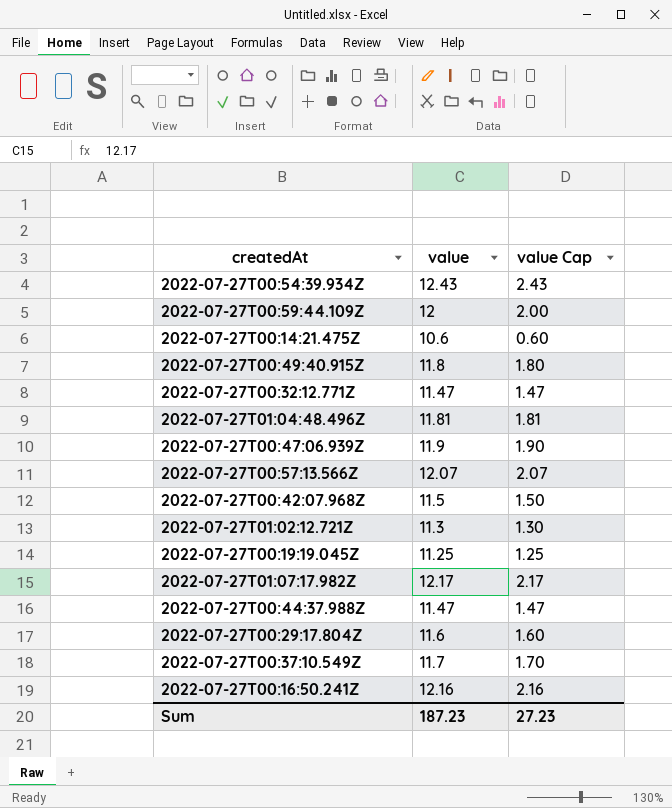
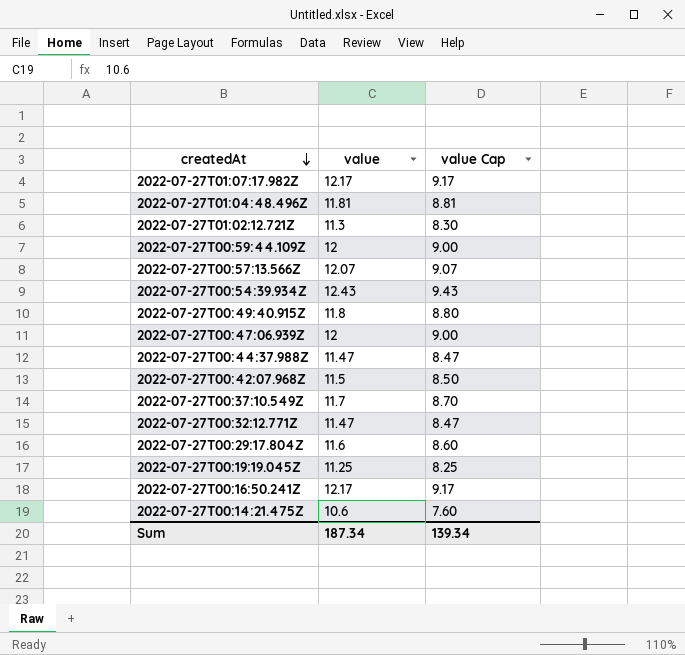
row order: none -> createdAt descending
column value Cap | formula: [value] - 10 -> [value] - 3
2022-07-27T00:47:06.939Z | value: 11.9 -> 12
2022-07-27T00:16:50.241Z | value: 12.16 -> 12.17
Sum | value: 187.23 -> 187.34
Sum | value Cap: 27.23 -> 139.34

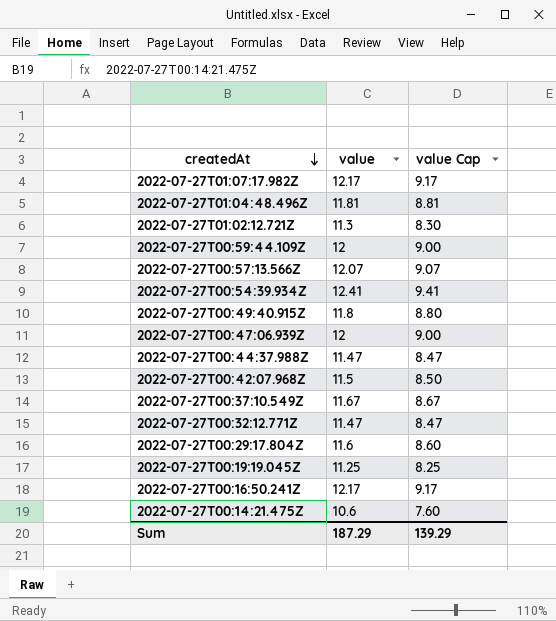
2022-07-27T00:54:39.934Z | value: 12.43 -> 12.41
2022-07-27T00:54:39.934Z | value Cap: 9.43 -> 9.41
2022-07-27T00:37:10.549Z | value: 11.7 -> 11.67
2022-07-27T00:37:10.549Z | value Cap: 8.70 -> 8.67
Sum | value: 187.34 -> 187.29
Sum | value Cap: 139.34 -> 139.29

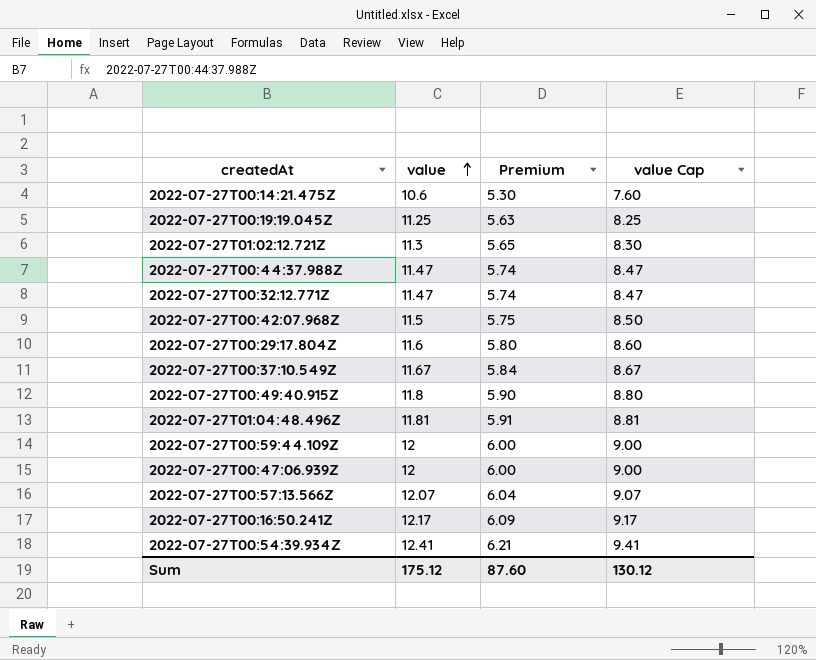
row order: createdAt descending -> value ascending
column Premium | formula: none -> [value] * 0.5
row 2022-07-27T01:07:17.982Z: 12.17 | 9.17 -> none
Sum | value: 187.29 -> 175.12
Sum | value Cap: 139.29 -> 130.12

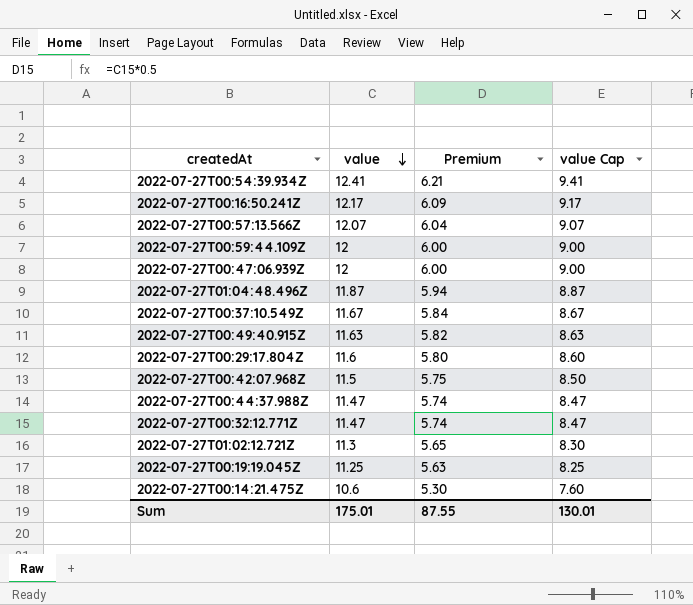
row order: value ascending -> value descending
2022-07-27T01:04:48.496Z | value: 11.81 -> 11.87
2022-07-27T01:04:48.496Z | Premium: 5.91 -> 5.94
2022-07-27T01:04:48.496Z | value Cap: 8.81 -> 8.87
2022-07-27T00:49:40.915Z | value: 11.8 -> 11.63
2022-07-27T00:49:40.915Z | Premium: 5.90 -> 5.82
2022-07-27T00:49:40.915Z | value Cap: 8.80 -> 8.63
Sum | value: 175.12 -> 175.01
Sum | Premium: 87.60 -> 87.55
Sum | value Cap: 130.12 -> 130.01

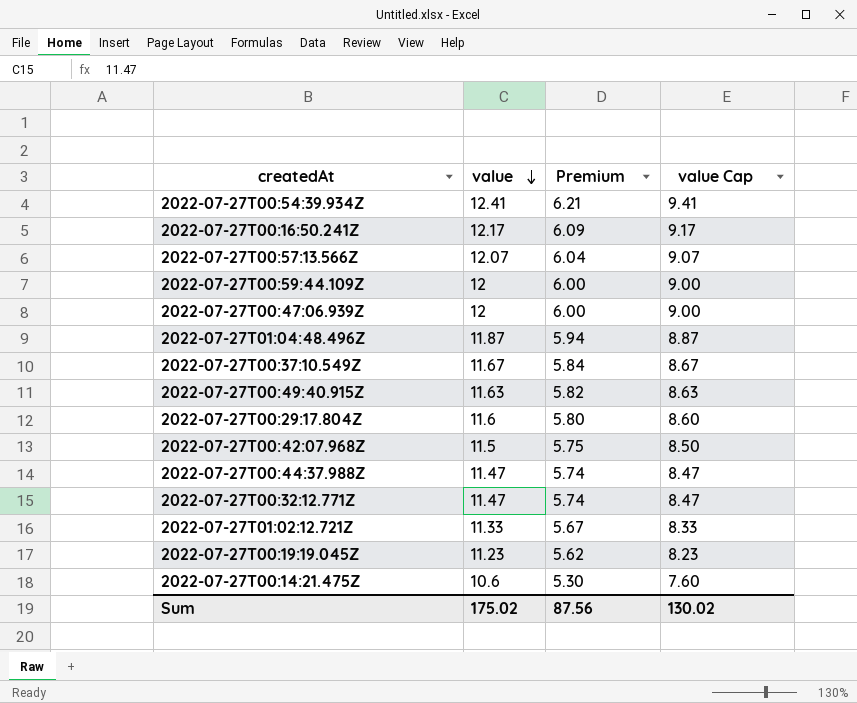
2022-07-27T01:02:12.721Z | value: 11.3 -> 11.33
2022-07-27T01:02:12.721Z | Premium: 5.65 -> 5.67
2022-07-27T01:02:12.721Z | value Cap: 8.30 -> 8.33
2022-07-27T00:19:19.045Z | value: 11.25 -> 11.23
2022-07-27T00:19:19.045Z | Premium: 5.63 -> 5.62
2022-07-27T00:19:19.045Z | value Cap: 8.25 -> 8.23
Sum | value: 175.01 -> 175.02
Sum | Premium: 87.55 -> 87.56
Sum | value Cap: 130.01 -> 130.02

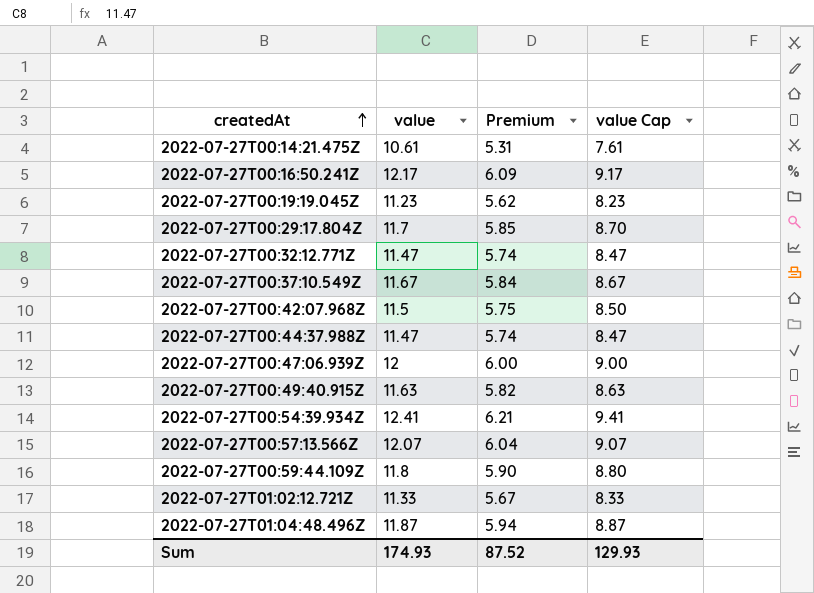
row order: value descending -> createdAt ascending
2022-07-27T00:14:21.475Z | value: 10.6 -> 10.61
2022-07-27T00:14:21.475Z | Premium: 5.30 -> 5.31
2022-07-27T00:14:21.475Z | value Cap: 7.60 -> 7.61
2022-07-27T00:29:17.804Z | value: 11.6 -> 11.7
2022-07-27T00:29:17.804Z | Premium: 5.80 -> 5.85
2022-07-27T00:29:17.804Z | value Cap: 8.60 -> 8.70
2022-07-27T00:59:44.109Z | value: 12 -> 11.8
2022-07-27T00:59:44.109Z | Premium: 6.00 -> 5.90
2022-07-27T00:59:44.109Z | value Cap: 9.00 -> 8.80
Sum | value: 175.02 -> 174.93
Sum | Premium: 87.56 -> 87.52
Sum | value Cap: 130.02 -> 129.93

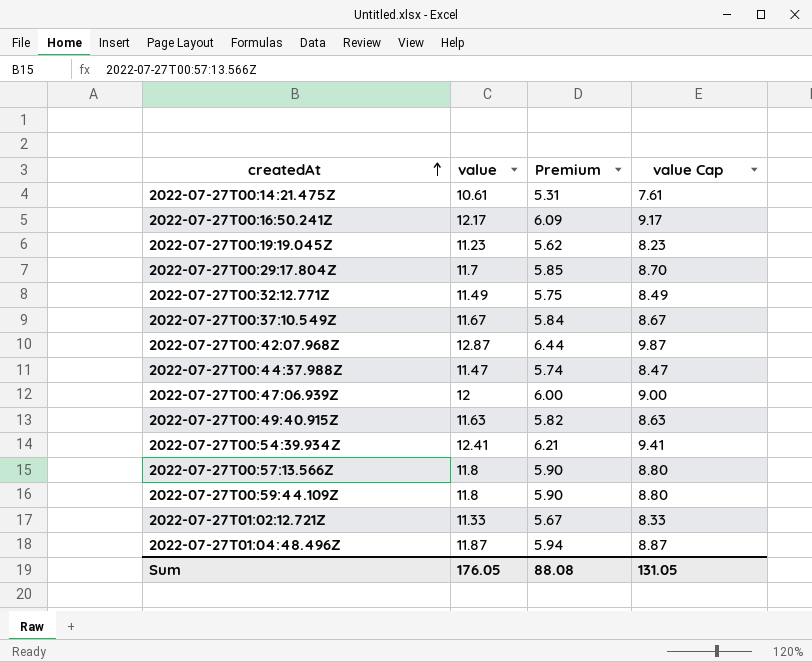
2022-07-27T00:32:12.771Z | value: 11.47 -> 11.49
2022-07-27T00:32:12.771Z | Premium: 5.74 -> 5.75
2022-07-27T00:32:12.771Z | value Cap: 8.47 -> 8.49
2022-07-27T00:42:07.968Z | value: 11.5 -> 12.87
2022-07-27T00:42:07.968Z | Premium: 5.75 -> 6.44
2022-07-27T00:42:07.968Z | value Cap: 8.50 -> 9.87
2022-07-27T00:57:13.566Z | value: 12.07 -> 11.8
2022-07-27T00:57:13.566Z | Premium: 6.04 -> 5.90
2022-07-27T00:57:13.566Z | value Cap: 9.07 -> 8.80
Sum | value: 174.93 -> 176.05
Sum | Premium: 87.52 -> 88.08
Sum | value Cap: 129.93 -> 131.05

